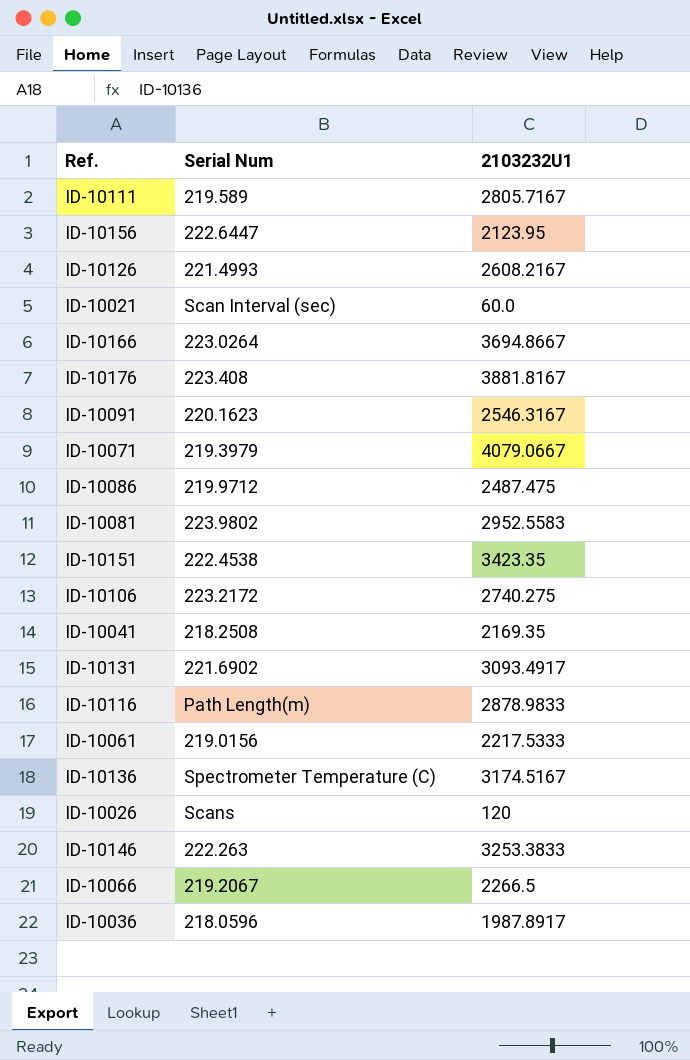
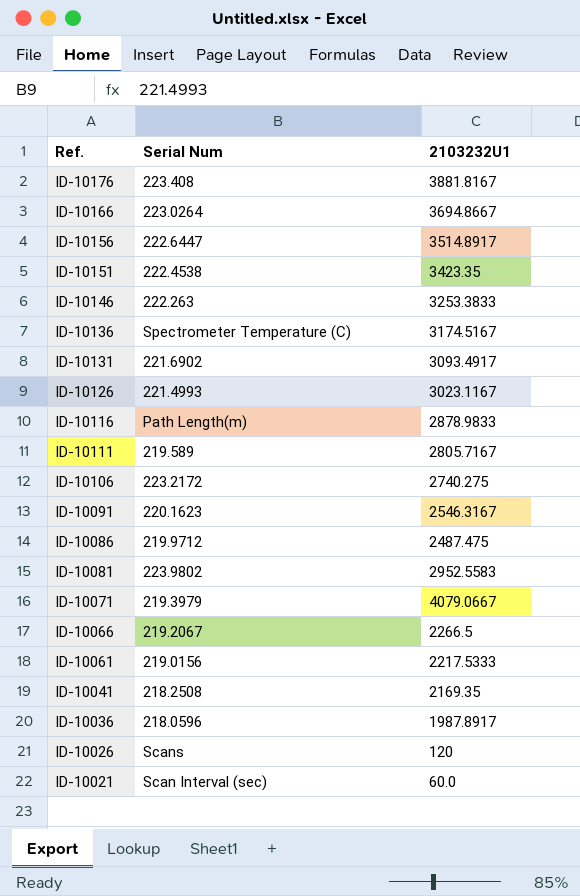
row order: none -> Ref. descending
ID-10156 | 2103232U1: 2123.95 -> 3514.8917
ID-10126 | 2103232U1: 2608.2167 -> 3023.1167

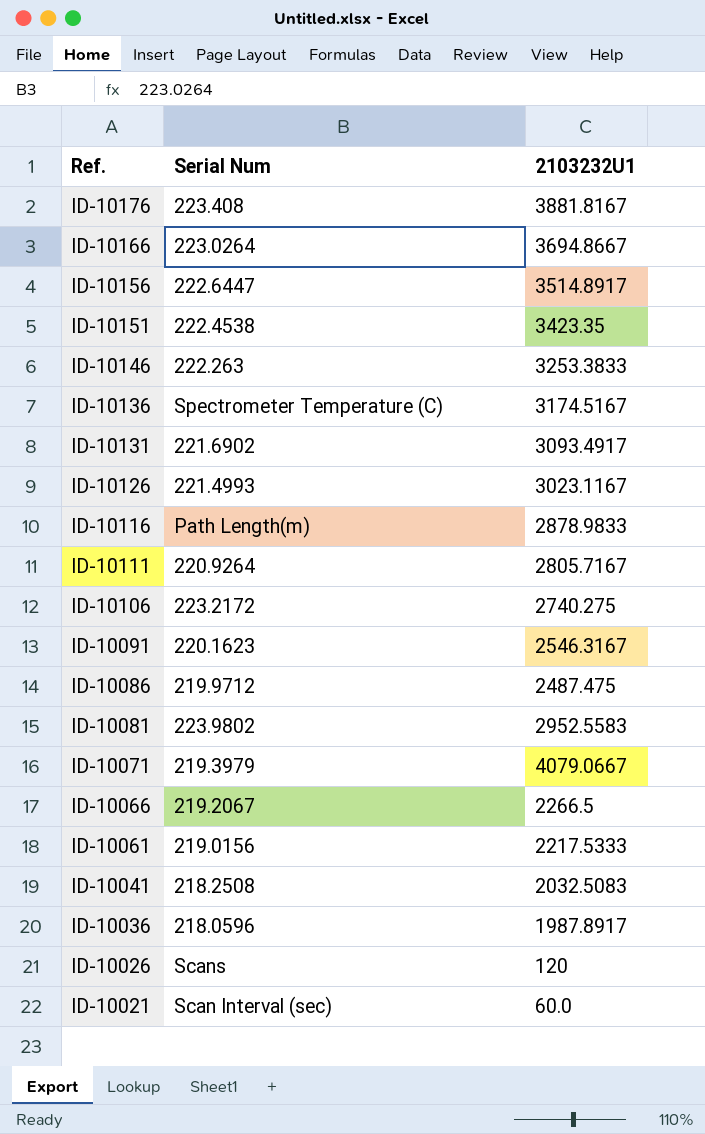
ID-10111 | Serial Num: 219.589 -> 220.9264
ID-10041 | 2103232U1: 2169.35 -> 2032.5083

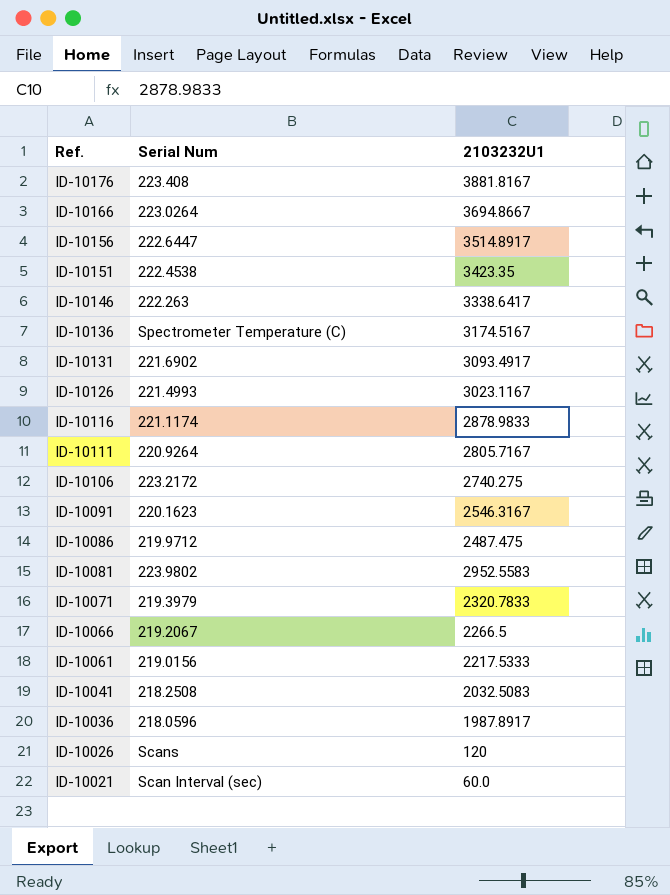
ID-10146 | 2103232U1: 3253.3833 -> 3338.6417
ID-10116 | Serial Num: Path Length(m) -> 221.1174
ID-10071 | 2103232U1: 4079.0667 -> 2320.7833

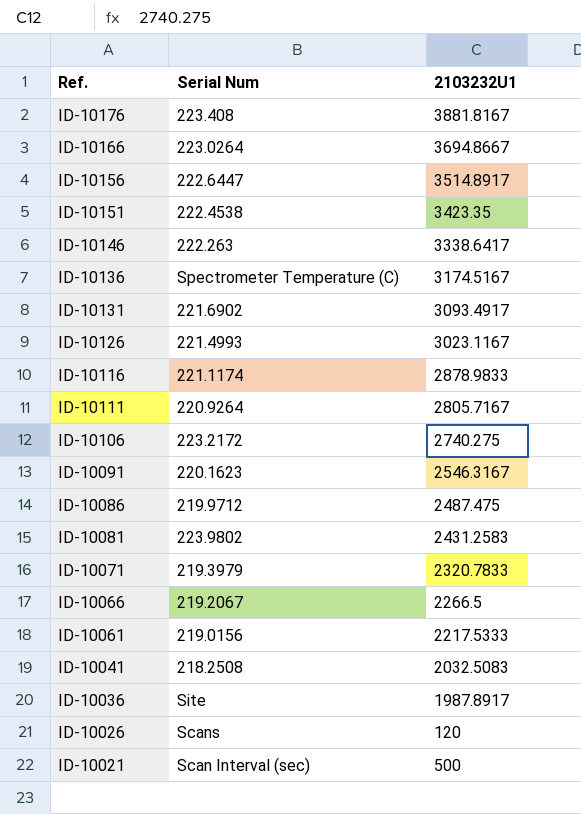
ID-10081 | 2103232U1: 2952.5583 -> 2431.2583
ID-10036 | Serial Num: 218.0596 -> Site
ID-10021 | 2103232U1: 60.0 -> 500

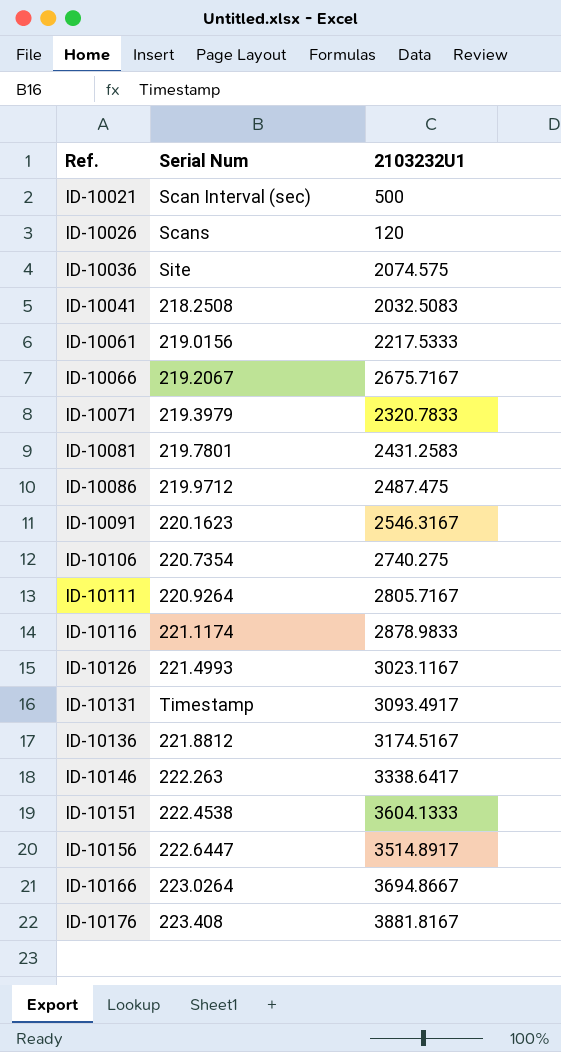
row order: Ref. descending -> Ref. ascending
ID-10036 | 2103232U1: 1987.8917 -> 2074.575
ID-10066 | 2103232U1: 2266.5 -> 2675.7167
ID-10081 | Serial Num: 223.9802 -> 219.7801
ID-10106 | Serial Num: 223.2172 -> 220.7354
ID-10131 | Serial Num: 221.6902 -> Timestamp
ID-10136 | Serial Num: Spectrometer Temperature (C) -> 221.8812
ID-10151 | 2103232U1: 3423.35 -> 3604.1333

